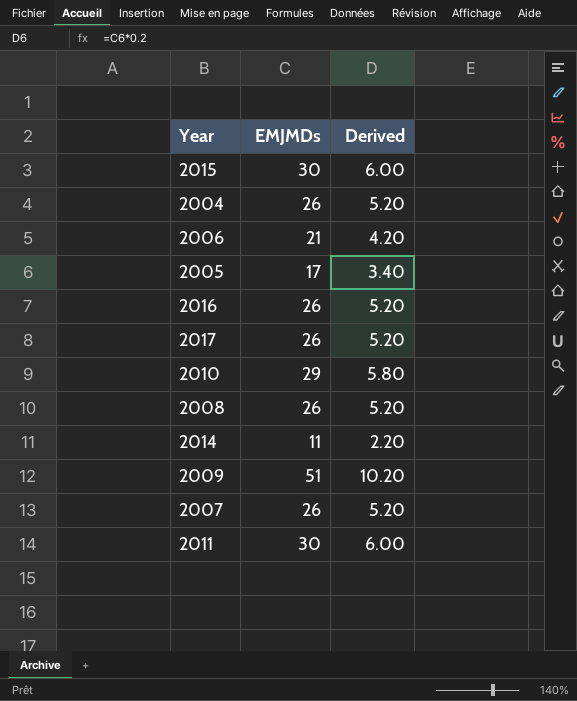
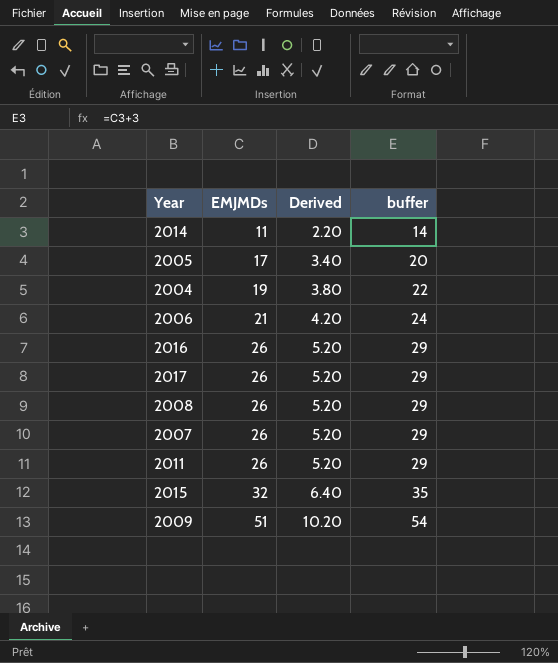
row order: none -> EMJMDs ascending
column buffer | formula: none -> [EMJMDs] + 3
row 2010: 29 | 5.80 -> none
2004 | EMJMDs: 26 -> 19
2004 | Derived: 5.20 -> 3.80
2011 | EMJMDs: 30 -> 26
2011 | Derived: 6.00 -> 5.20
2015 | EMJMDs: 30 -> 32
2015 | Derived: 6.00 -> 6.40

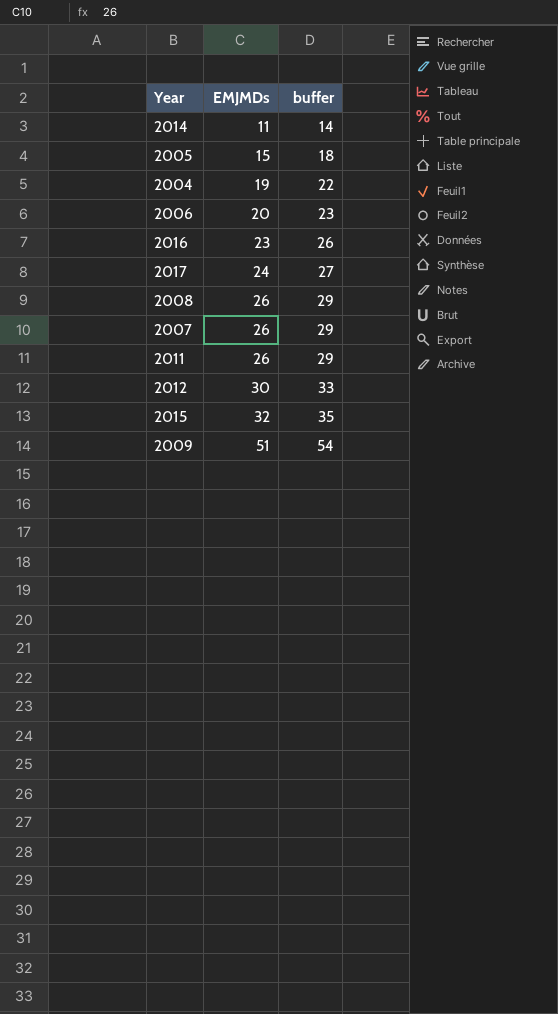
column Derived | formula: [EMJMDs] * 0.2 -> none
2005 | EMJMDs: 17 -> 15
2005 | buffer: 20 -> 18
2006 | EMJMDs: 21 -> 20
2006 | buffer: 24 -> 23
2016 | EMJMDs: 26 -> 23
2016 | buffer: 29 -> 26
2017 | EMJMDs: 26 -> 24
2017 | buffer: 29 -> 27
row 2012: none -> 30 | 33

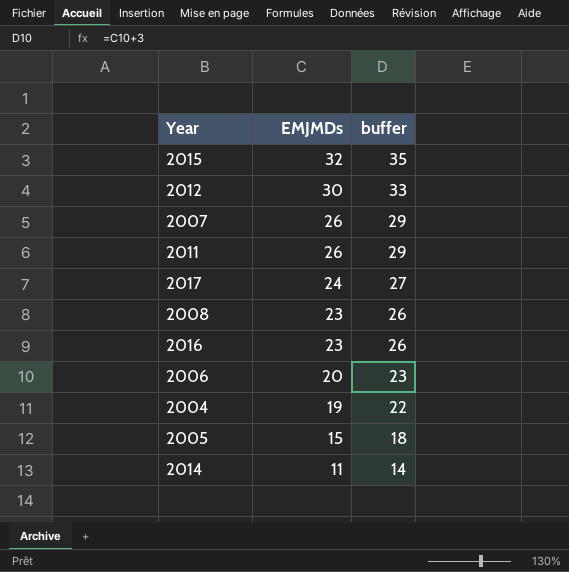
row order: EMJMDs ascending -> EMJMDs descending
row 2009: 51 | 54 -> none
2008 | EMJMDs: 26 -> 23
2008 | buffer: 29 -> 26

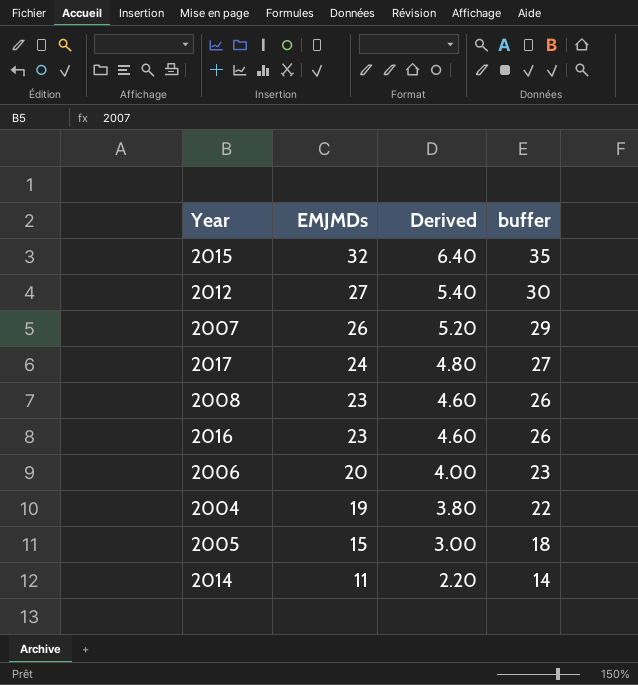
column Derived | formula: none -> [EMJMDs] * 0.2
row 2011: 26 | 29 -> none
2012 | EMJMDs: 30 -> 27
2012 | buffer: 33 -> 30

